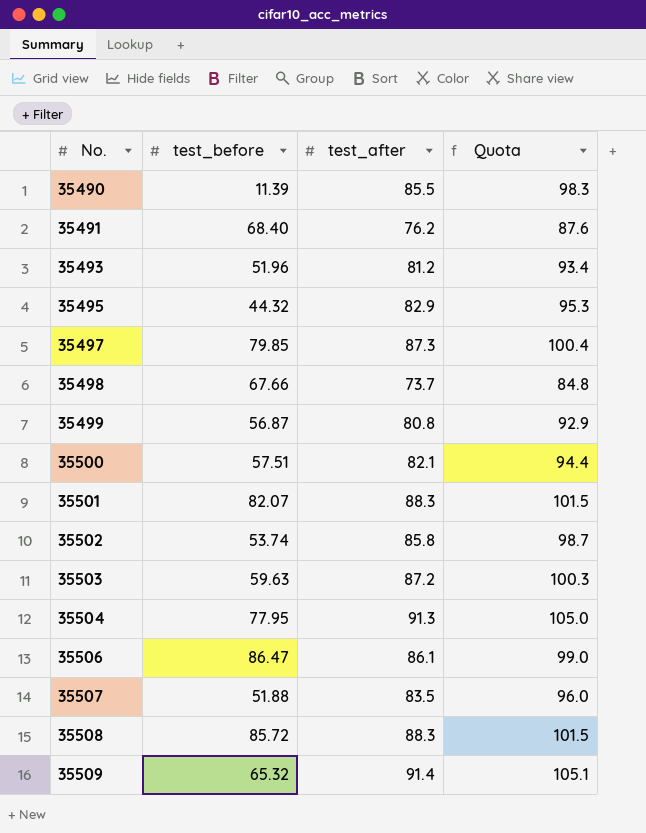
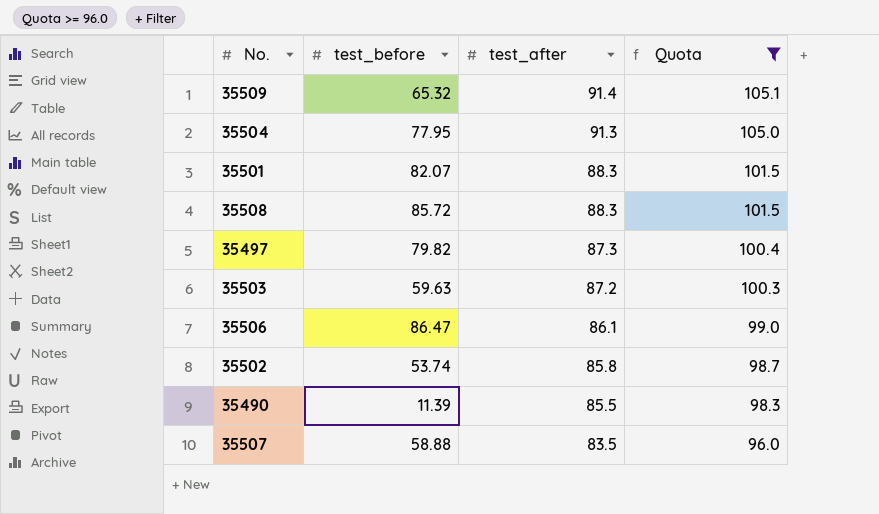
filter: none -> Quota >= 96.0
row order: No. ascending -> test_after descending
35497 | test_before: 79.85 -> 79.82
35507 | test_before: 51.88 -> 58.88

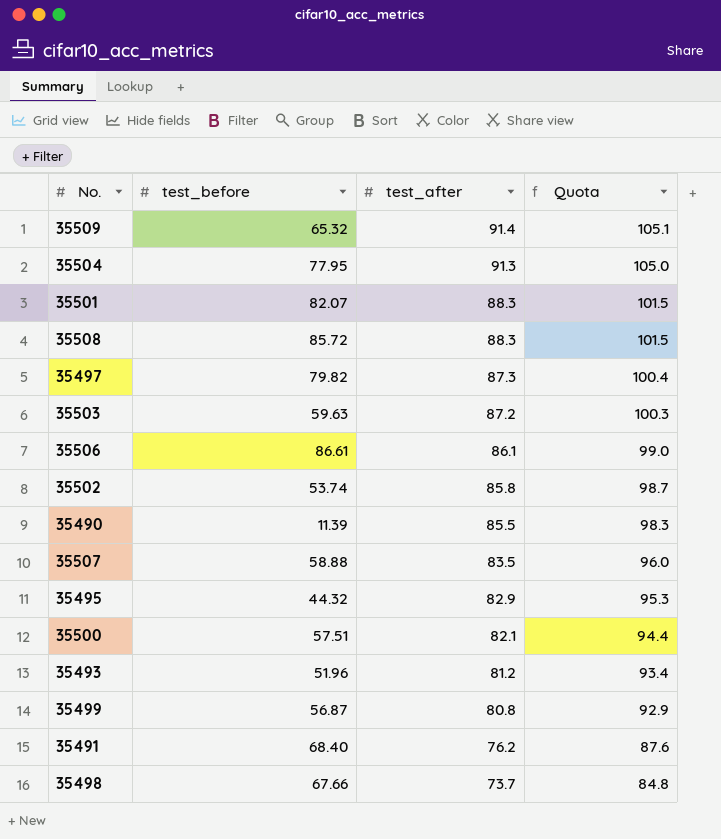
filter: Quota >= 96.0 -> none
35506 | test_before: 86.47 -> 86.61

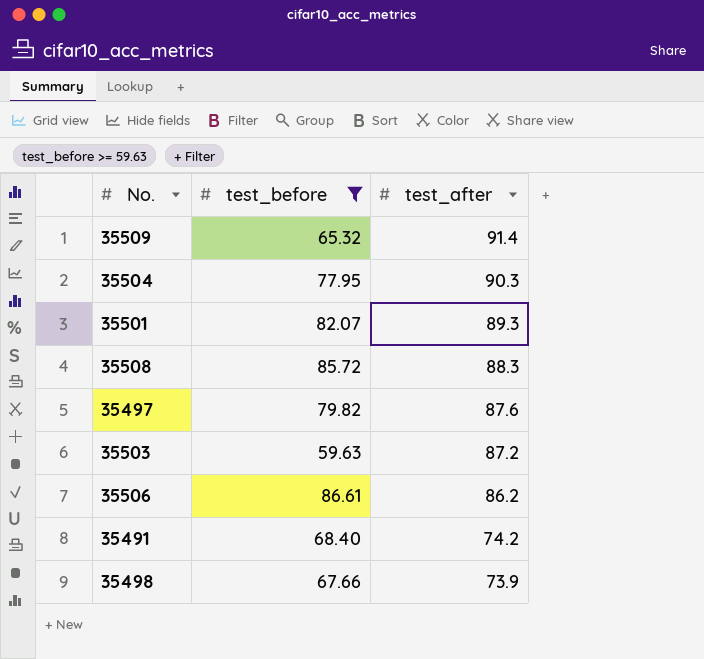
filter: none -> test_before >= 59.63
column Quota | formula: [test_after] * 1.15 -> none
35504 | test_after: 91.3 -> 90.3
35501 | test_after: 88.3 -> 89.3
35497 | test_after: 87.3 -> 87.6
35506 | test_after: 86.1 -> 86.2
35491 | test_after: 76.2 -> 74.2
35498 | test_after: 73.7 -> 73.9

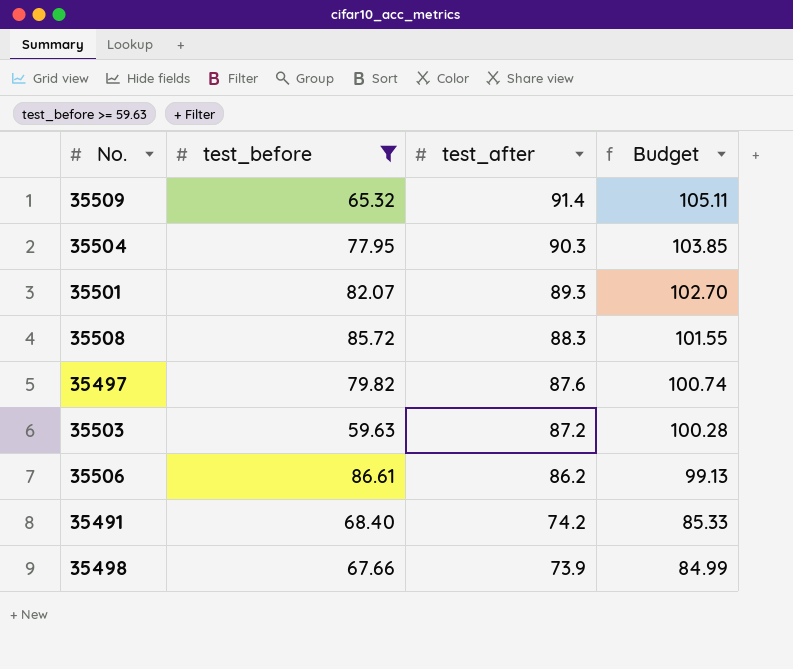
column Budget | formula: none -> [test_after] * 1.15

